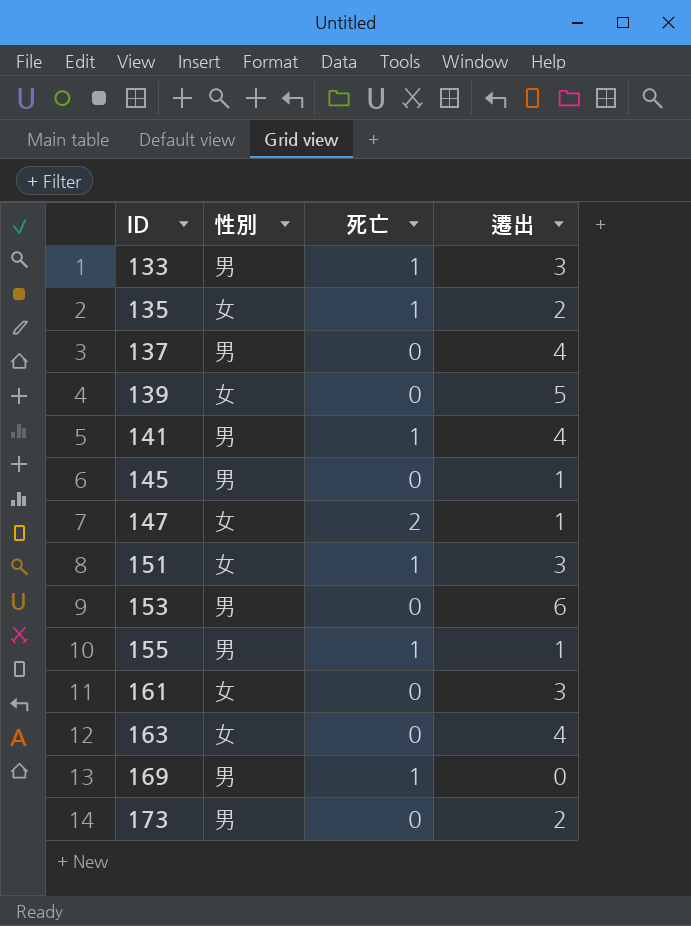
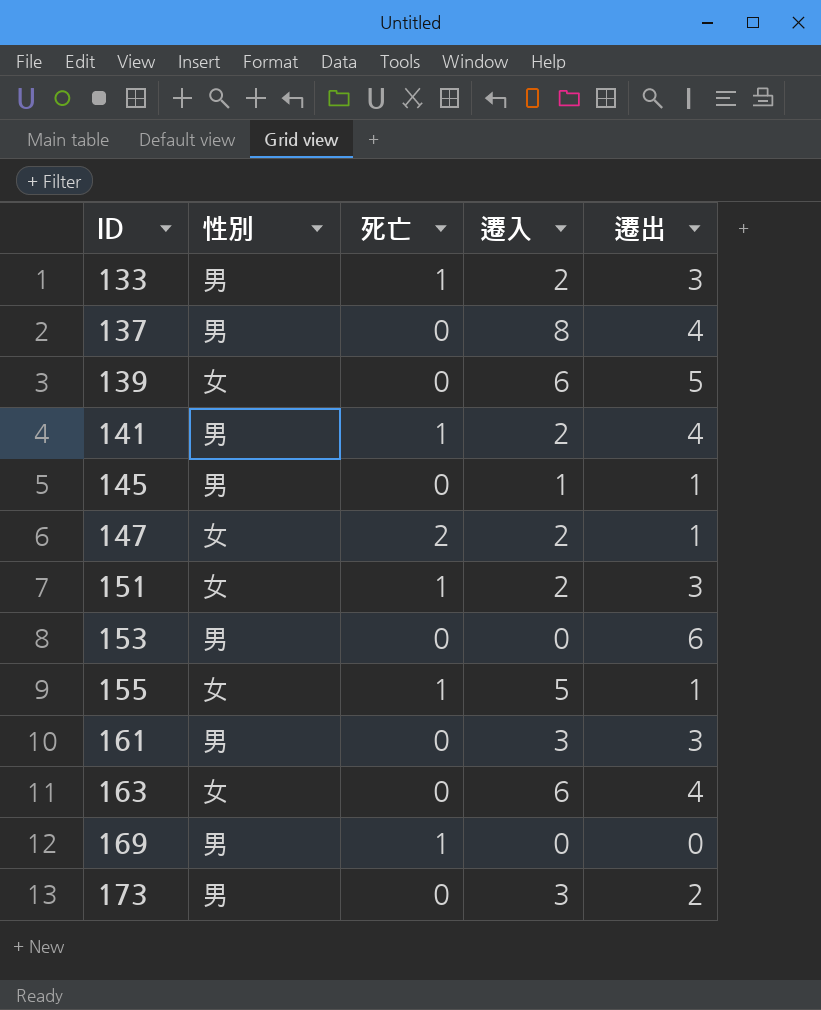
column 遷入 | position: none -> 4
row 135: 女 | 1 | 2 -> none
155 | 性別: 男 -> 女
161 | 性別: 女 -> 男

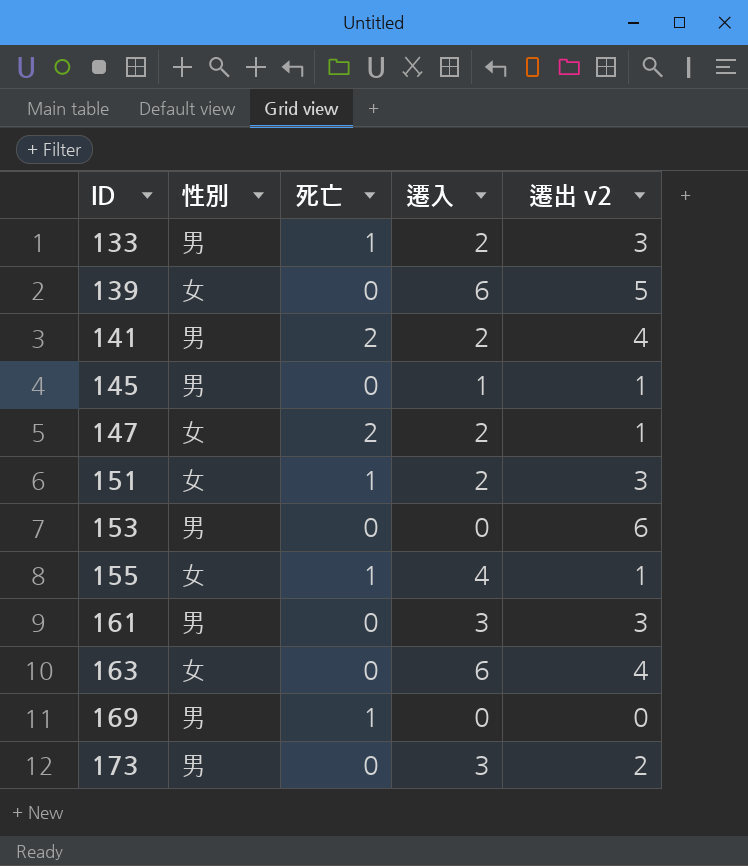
column name: 遷出 -> 遷出 v2
row 137: 男 | 0 | 8 | 4 -> none
141 | 死亡: 1 -> 2
155 | 遷入: 5 -> 4

